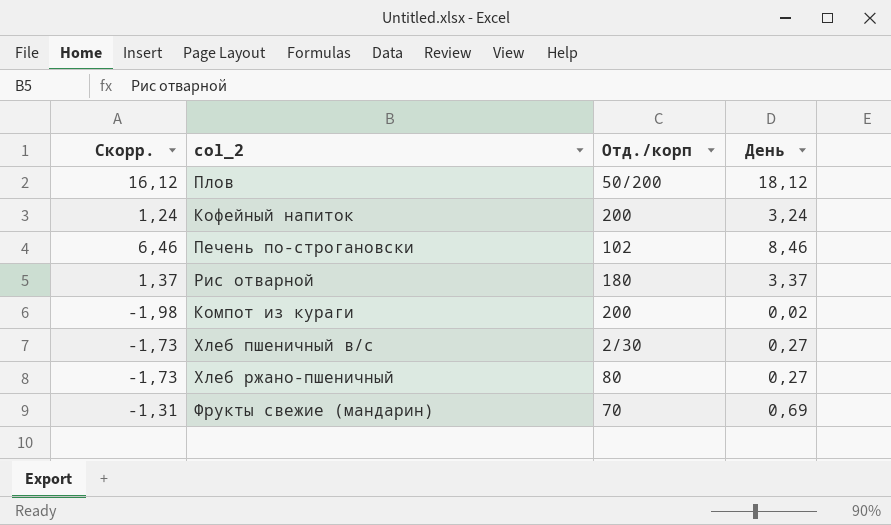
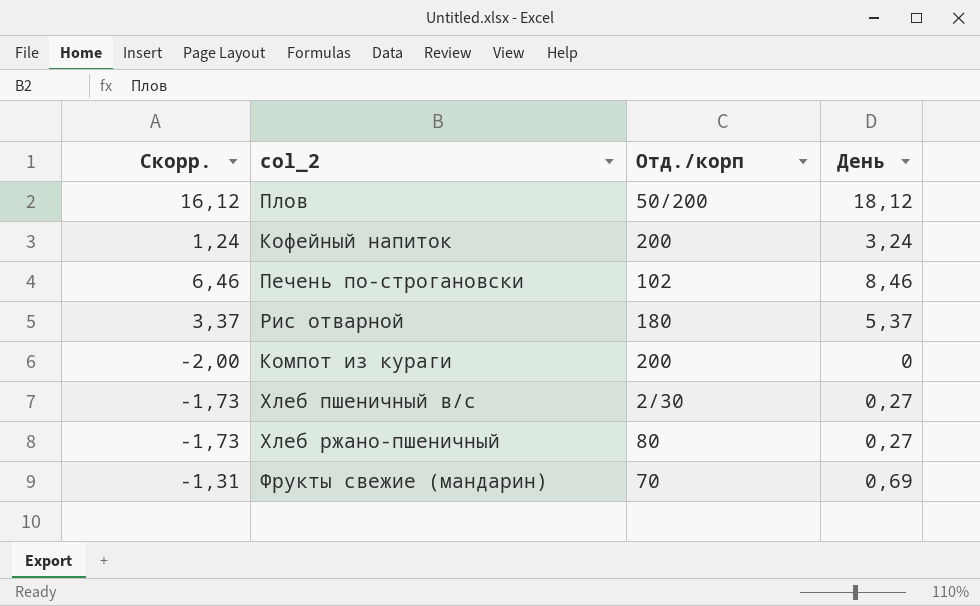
Рис отварной | Скорр.: 1,37 -> 3,37
Рис отварной | День: 3,37 -> 5,37
Компот из кураги | Скорр.: -1,98 -> -2,00
Компот из кураги | День: 0,02 -> 0

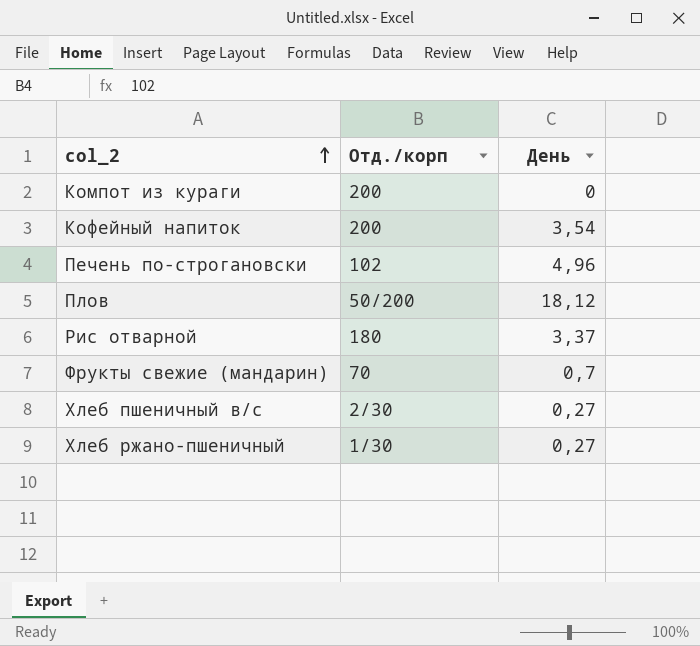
row order: none -> col_2 ascending
column Скорр. | formula: [День] - 2 -> none
Кофейный напиток | День: 3,24 -> 3,54
Печень по-строгановски | День: 8,46 -> 4,96
Рис отварной | День: 5,37 -> 3,37
Фрукты свежие (мандарин) | День: 0,69 -> 0,7
Хлеб ржано-пшеничный | Отд./корп: 80 -> 1/30

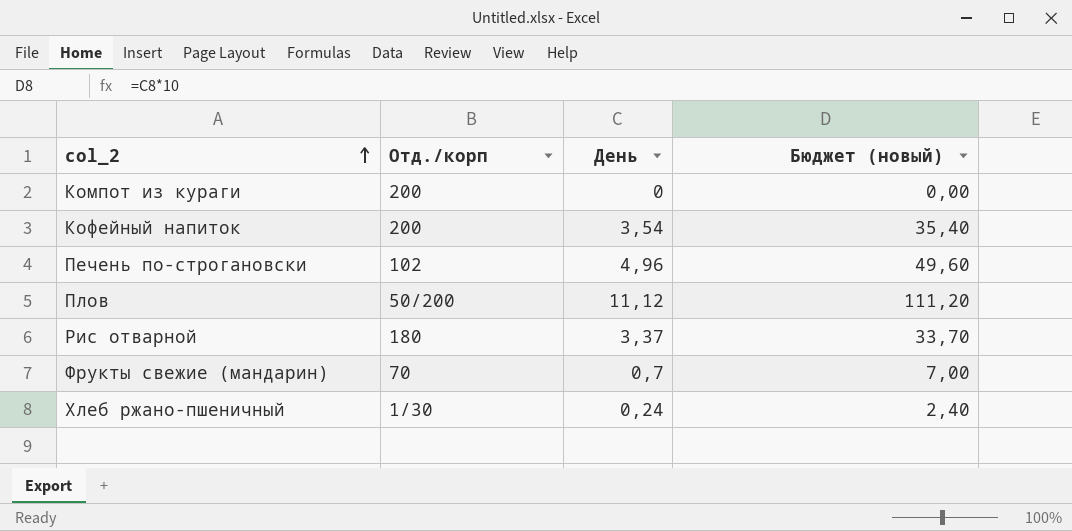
column Бюджет (новый) | formula: none -> [День] * 10
row Хлеб пшеничный в/с: 2/30 | 0,27 -> none
Плов | День: 18,12 -> 11,12
Хлеб ржано-пшеничный | День: 0,27 -> 0,24

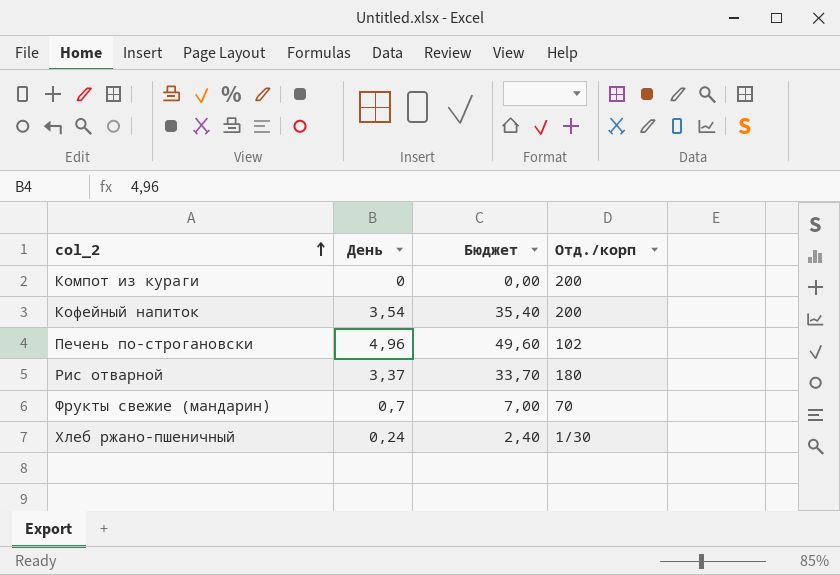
column name: Бюджет (новый) -> Бюджет
column Отд./корп | position: 2 -> 4
row Плов: 50/200 | 11,12 | 111,20 -> none

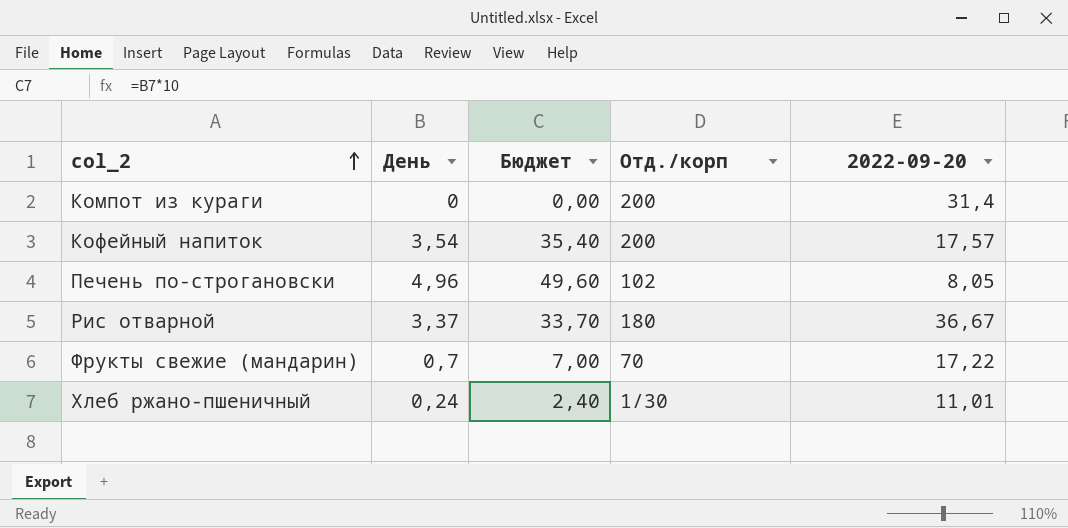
column 2022-09-20 | position: none -> 5

